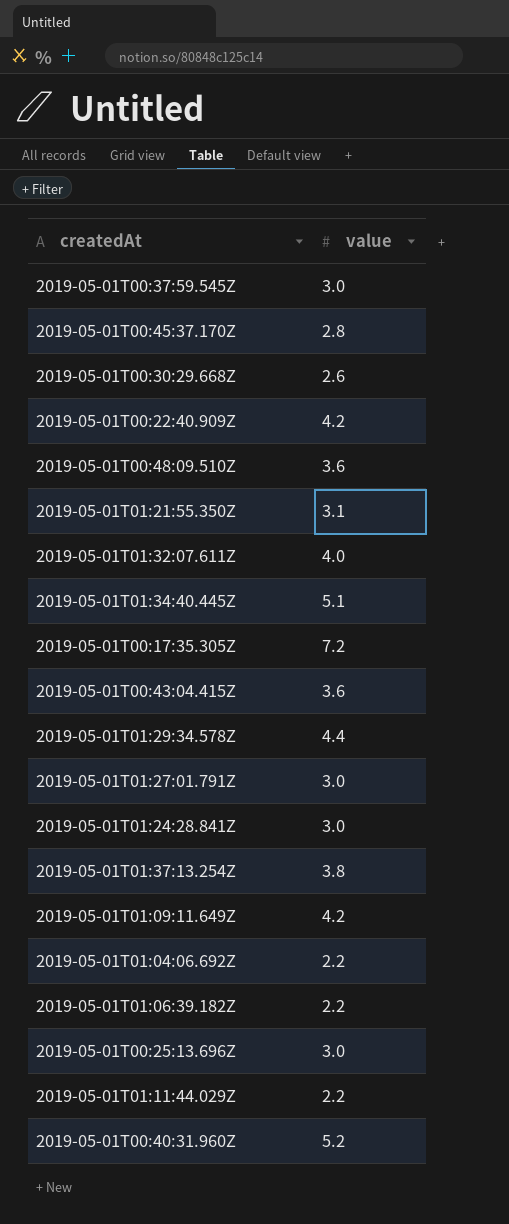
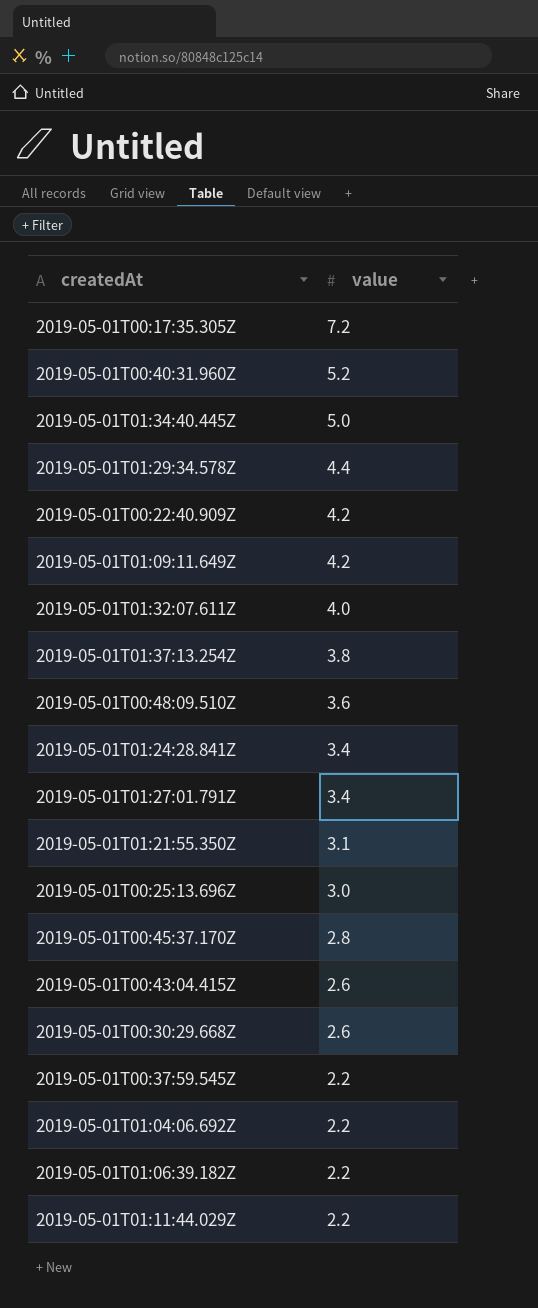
row order: none -> value descending
2019-05-01T01:34:40.445Z | value: 5.1 -> 5.0
2019-05-01T01:24:28.841Z | value: 3.0 -> 3.4
2019-05-01T01:27:01.791Z | value: 3.0 -> 3.4
2019-05-01T00:43:04.415Z | value: 3.6 -> 2.6
2019-05-01T00:37:59.545Z | value: 3.0 -> 2.2

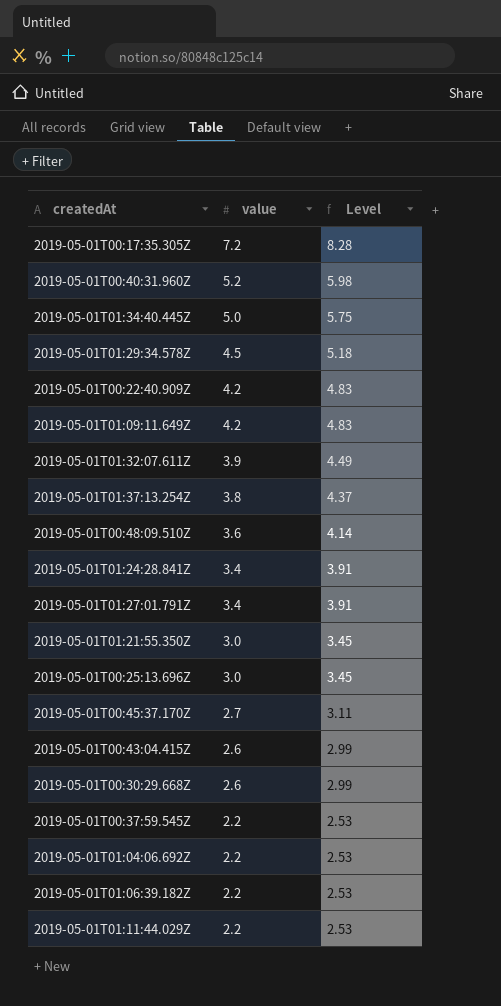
column Level | formula: none -> [value] * 1.15
2019-05-01T01:29:34.578Z | value: 4.4 -> 4.5
2019-05-01T01:32:07.611Z | value: 4.0 -> 3.9
2019-05-01T01:21:55.350Z | value: 3.1 -> 3.0
2019-05-01T00:45:37.170Z | value: 2.8 -> 2.7

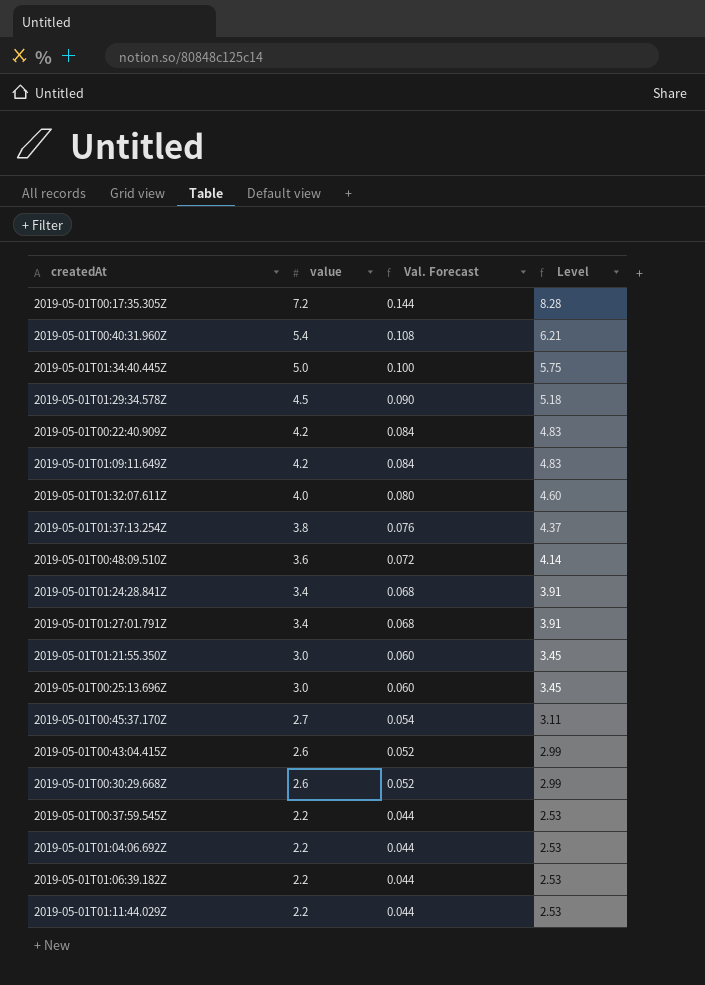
column Val. Forecast | formula: none -> [value] * 0.02
2019-05-01T00:40:31.960Z | value: 5.2 -> 5.4
2019-05-01T00:40:31.960Z | Level: 5.98 -> 6.21
2019-05-01T01:32:07.611Z | value: 3.9 -> 4.0
2019-05-01T01:32:07.611Z | Level: 4.49 -> 4.60

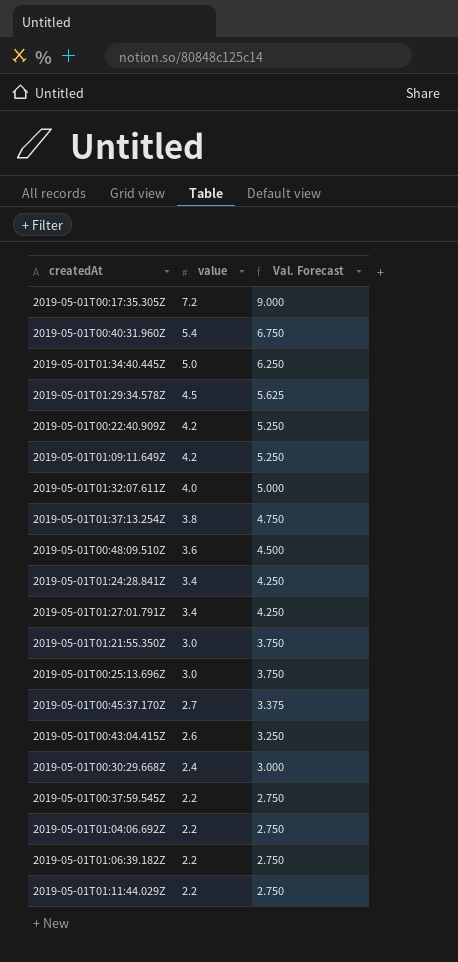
column Level | formula: [value] * 1.15 -> none
column Val. Forecast | formula: [value] * 0.02 -> [value] * 1.25
2019-05-01T00:30:29.668Z | value: 2.6 -> 2.4

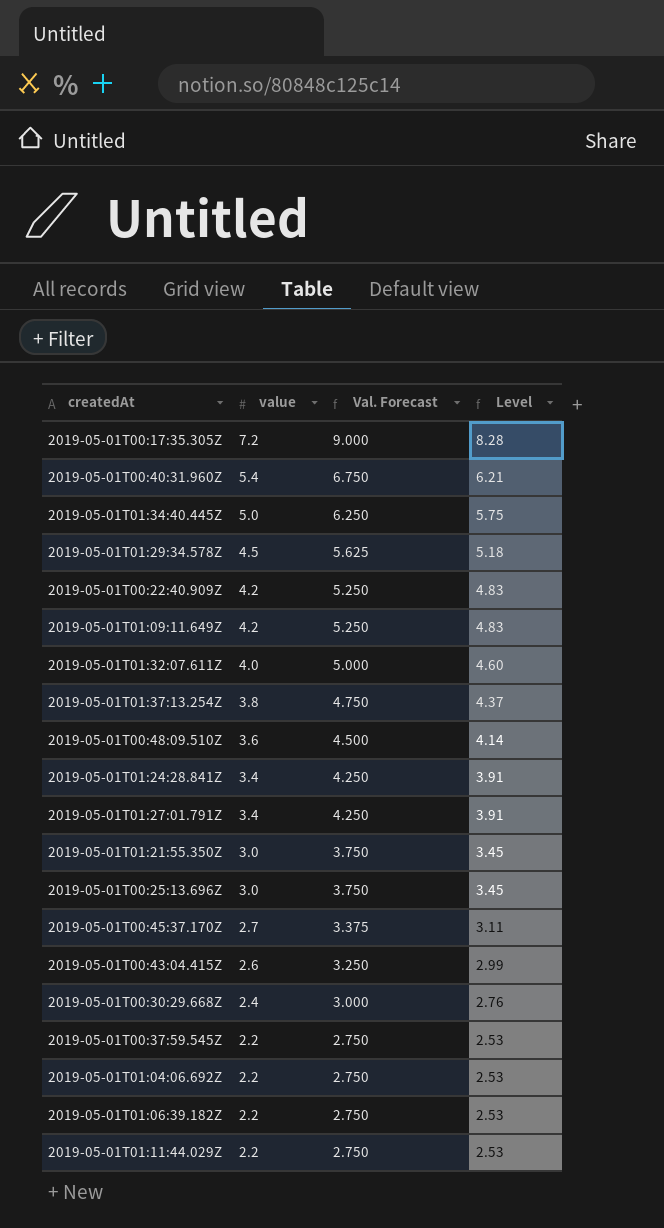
column Level | formula: none -> [value] * 1.15

